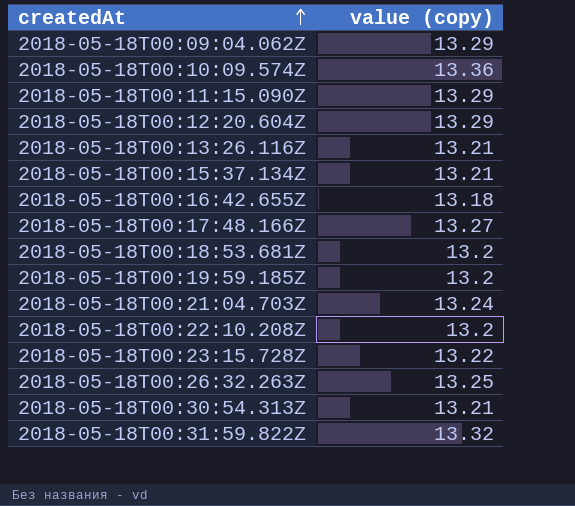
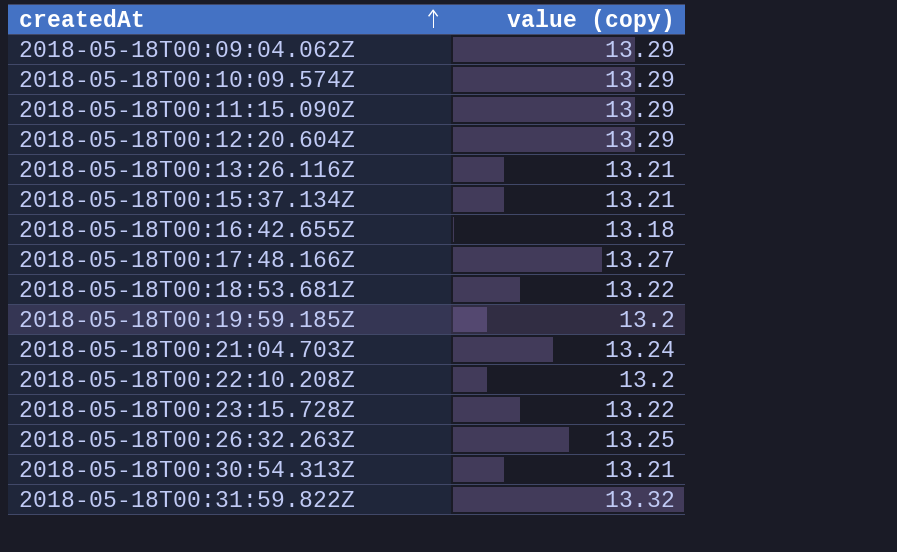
2018-05-18T00:10:09.574Z | value (copy): 13.36 -> 13.29
2018-05-18T00:18:53.681Z | value (copy): 13.2 -> 13.22

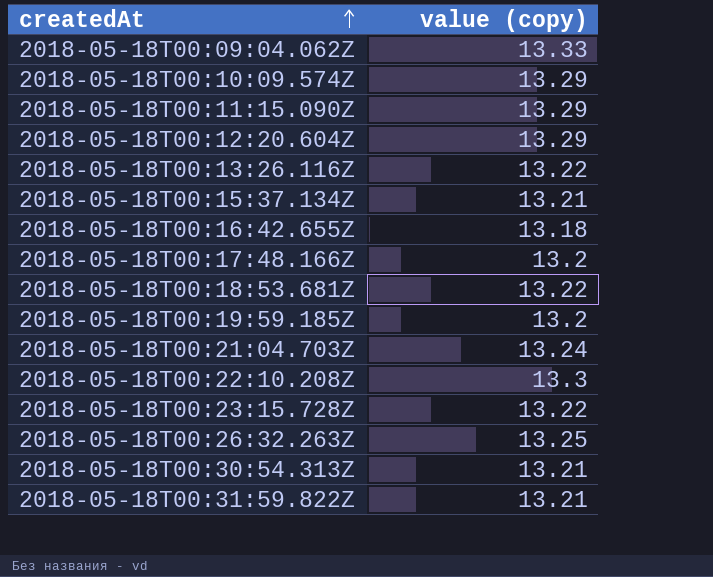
2018-05-18T00:09:04.062Z | value (copy): 13.29 -> 13.33
2018-05-18T00:13:26.116Z | value (copy): 13.21 -> 13.22
2018-05-18T00:17:48.166Z | value (copy): 13.27 -> 13.2
2018-05-18T00:22:10.208Z | value (copy): 13.2 -> 13.3
2018-05-18T00:31:59.822Z | value (copy): 13.32 -> 13.21

